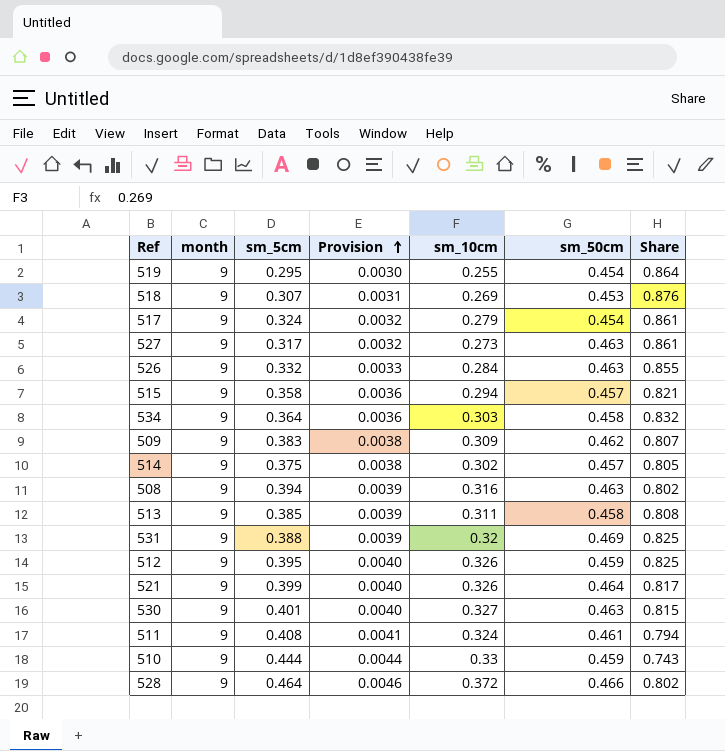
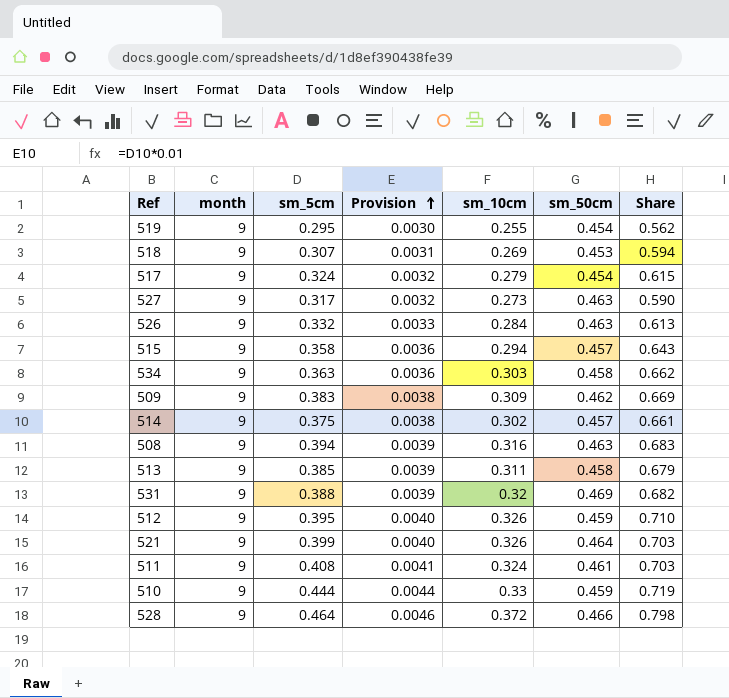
column Share | formula: [sm_10cm] / [sm_5cm] -> [sm_10cm] / [sm_50cm]
row 530: 9 | 0.401 | 0.0040 | 0.327 | 0.463 | 0.815 -> none
534 | sm_5cm: 0.364 -> 0.363

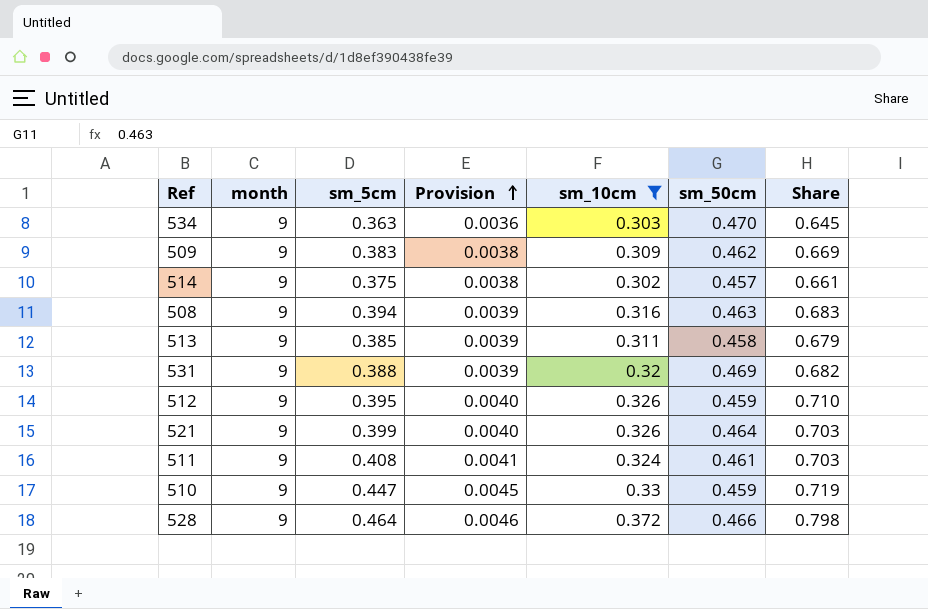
filter: none -> sm_10cm >= 0.302
534 | sm_50cm: 0.458 -> 0.470
534 | Share: 0.662 -> 0.645
510 | sm_5cm: 0.444 -> 0.447
510 | Provision: 0.0044 -> 0.0045

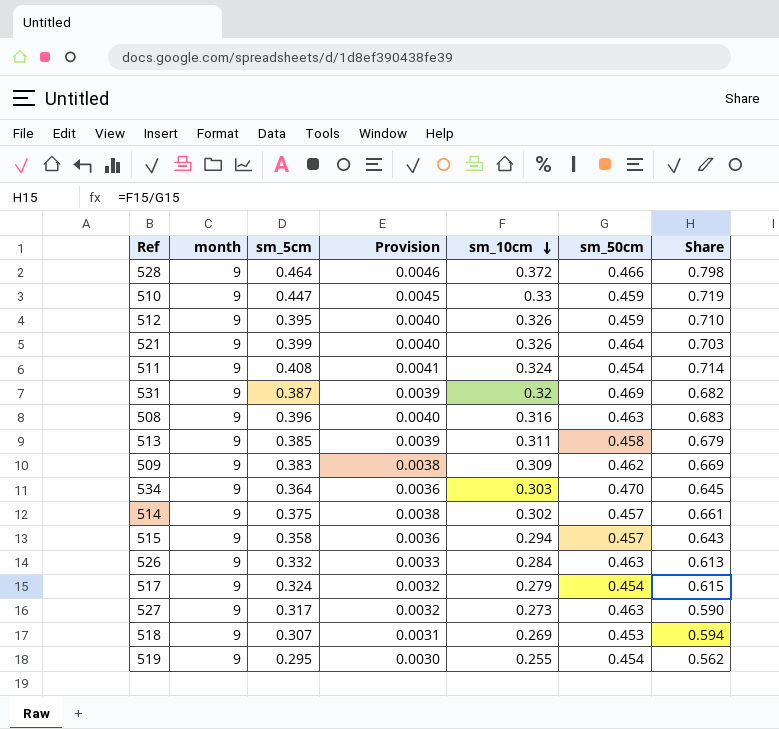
filter: sm_10cm >= 0.302 -> none
row order: Provision ascending -> sm_10cm descending
511 | sm_50cm: 0.461 -> 0.454
511 | Share: 0.703 -> 0.714
531 | sm_5cm: 0.388 -> 0.387
508 | sm_5cm: 0.394 -> 0.396
508 | Provision: 0.0039 -> 0.0040
534 | sm_5cm: 0.363 -> 0.364

